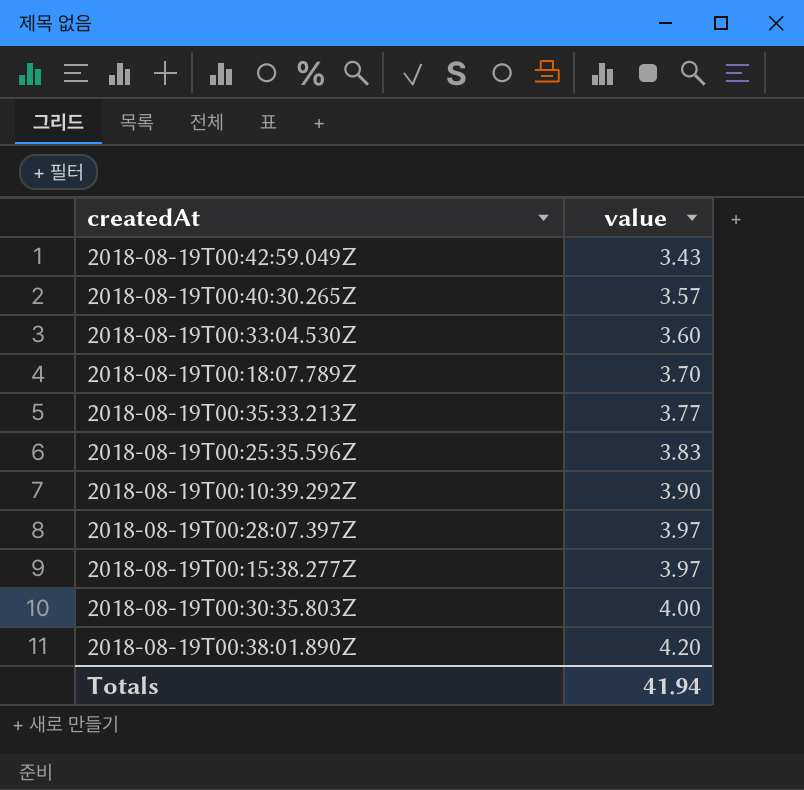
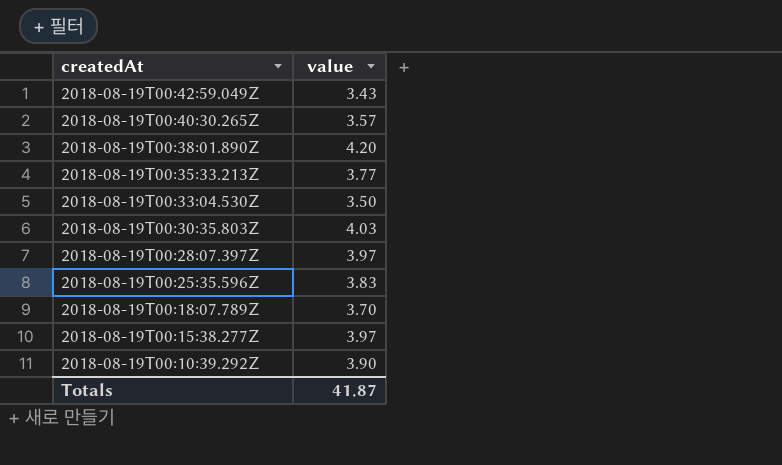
row order: value ascending -> createdAt descending
2018-08-19T00:33:04.530Z | value: 3.60 -> 3.50
2018-08-19T00:30:35.803Z | value: 4.00 -> 4.03
Totals | value: 41.94 -> 41.87

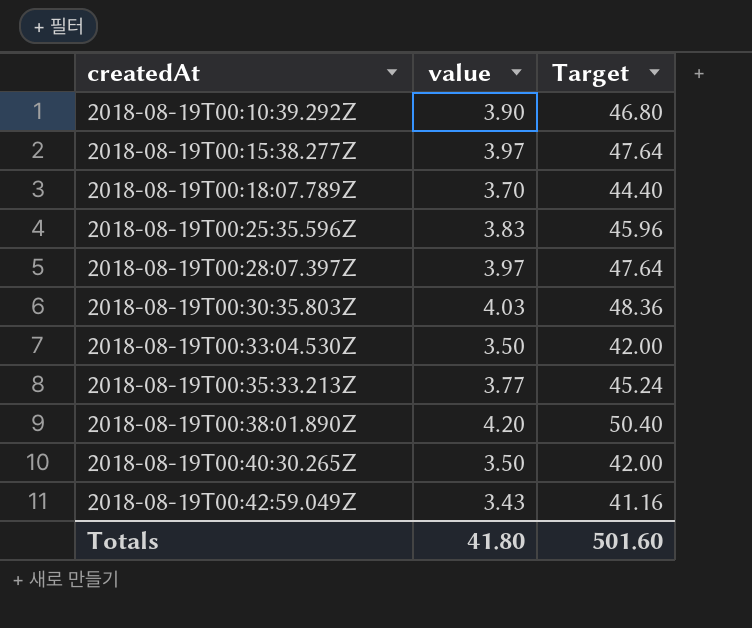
row order: createdAt descending -> createdAt ascending
column Target | formula: none -> [value] * 12
2018-08-19T00:40:30.265Z | value: 3.57 -> 3.50
Totals | value: 41.87 -> 41.80

